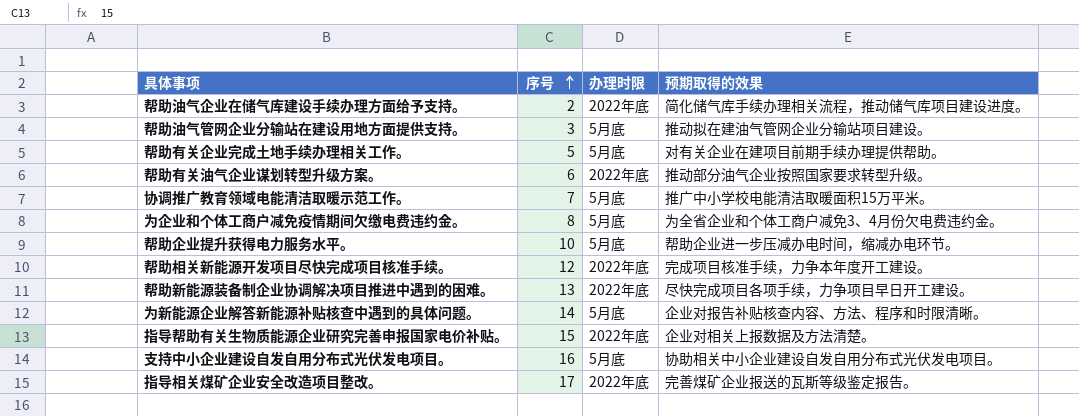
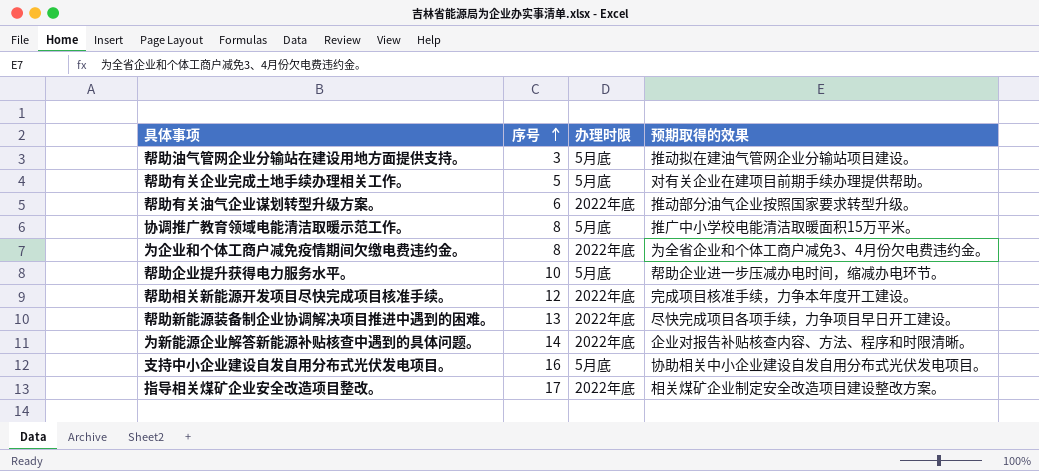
row 帮助油气企业在储气库建设手续办理方面给予支持。: 2 | 2022年底 | 简化储气库手续办理相关流程，推动储气库项目建设进度。 -> none
row 指导帮助有关生物质能源企业研究完善申报国家电价补贴。: 15 | 2022年底 | 企业对相关上报数据及方法清楚。 -> none
协调推广教育领域电能清洁取暖示范工作。 | 序号: 7 -> 8
为企业和个体工商户减免疫情期间欠缴电费违约金。 | 办理时限: 5月底 -> 2022年底
为新能源企业解答新能源补贴核查中遇到的具体问题。 | 办理时限: 5月底 -> 2022年底
指导相关煤矿企业安全改造项目整改。 | 预期取得的效果: 完善煤矿企业报送的瓦斯等级鉴定报告。 -> 相关煤矿企业制定安全改造项目建设整改方案。

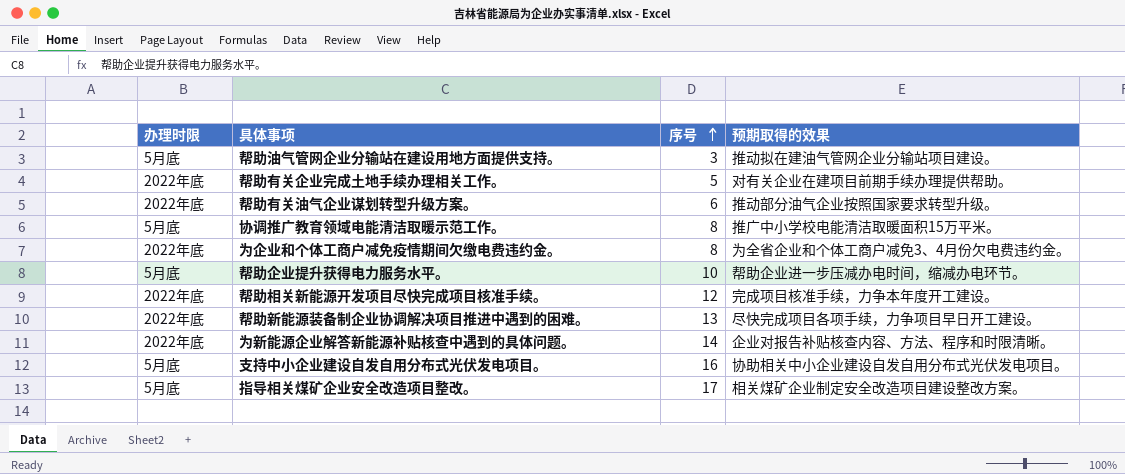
column 办理时限 | position: 3 -> 1
帮助有关企业完成土地手续办理相关工作。 | 办理时限: 5月底 -> 2022年底
指导相关煤矿企业安全改造项目整改。 | 办理时限: 2022年底 -> 5月底

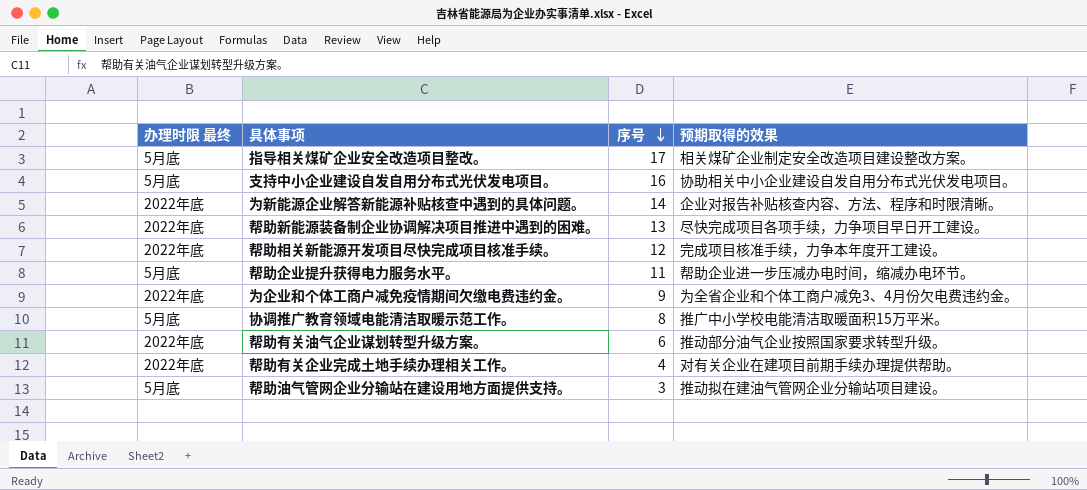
row order: 序号 ascending -> 序号 descending
column name: 办理时限 -> 办理时限 最终
帮助企业提升获得电力服务水平。 | 序号: 10 -> 11
为企业和个体工商户减免疫情期间欠缴电费违约金。 | 序号: 8 -> 9
帮助有关企业完成土地手续办理相关工作。 | 序号: 5 -> 4

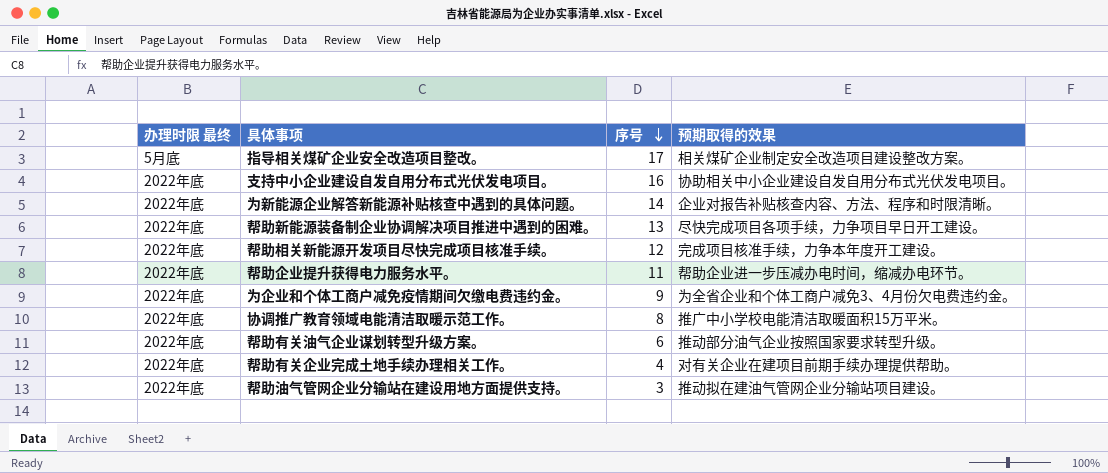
支持中小企业建设自发自用分布式光伏发电项目。 | 办理时限 最终: 5月底 -> 2022年底
帮助企业提升获得电力服务水平。 | 办理时限 最终: 5月底 -> 2022年底
协调推广教育领域电能清洁取暖示范工作。 | 办理时限 最终: 5月底 -> 2022年底
帮助油气管网企业分输站在建设用地方面提供支持。 | 办理时限 最终: 5月底 -> 2022年底

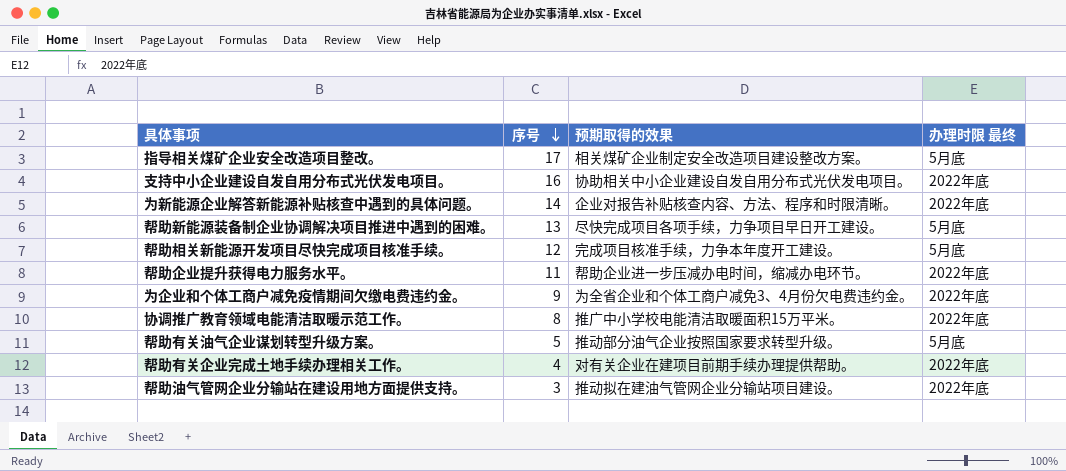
column 办理时限 最终 | position: 1 -> 4
帮助新能源装备制企业协调解决项目推进中遇到的困难。 | 办理时限 最终: 2022年底 -> 5月底
帮助相关新能源开发项目尽快完成项目核准手续。 | 办理时限 最终: 2022年底 -> 5月底
帮助有关油气企业谋划转型升级方案。 | 序号: 6 -> 5
帮助有关油气企业谋划转型升级方案。 | 办理时限 最终: 2022年底 -> 5月底

